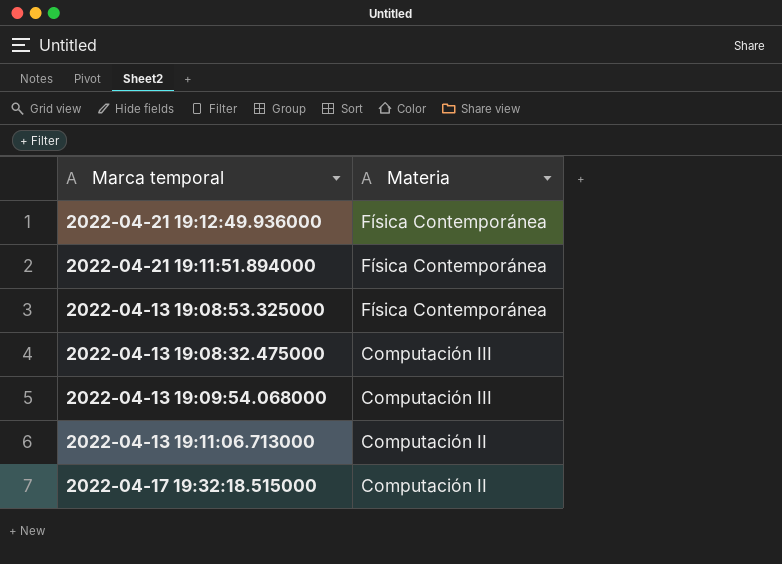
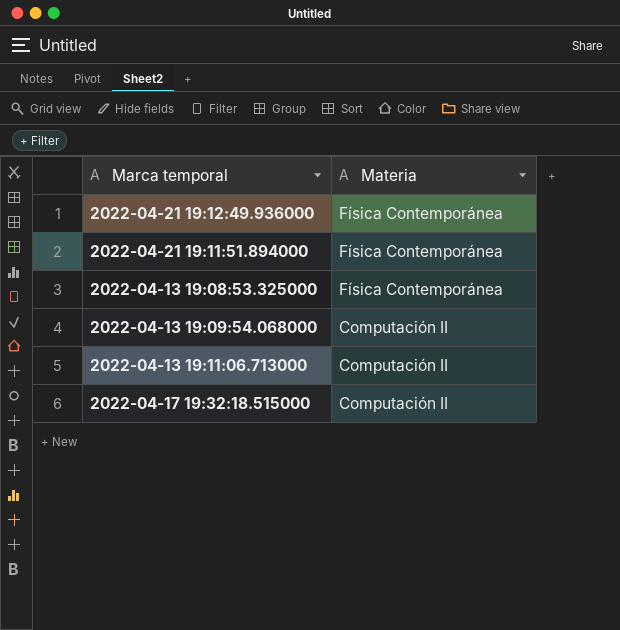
row 2022-04-13 19:08:32.475000: Computación III -> none
2022-04-13 19:09:54.068000 | Materia: Computación III -> Computación II

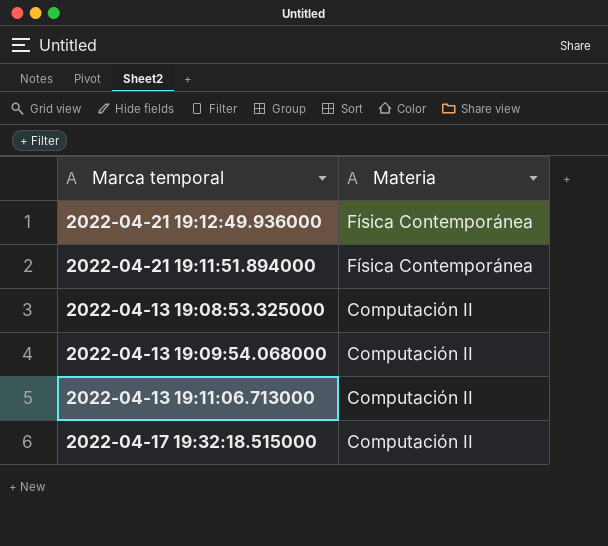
2022-04-13 19:08:53.325000 | Materia: Física Contemporánea -> Computación II

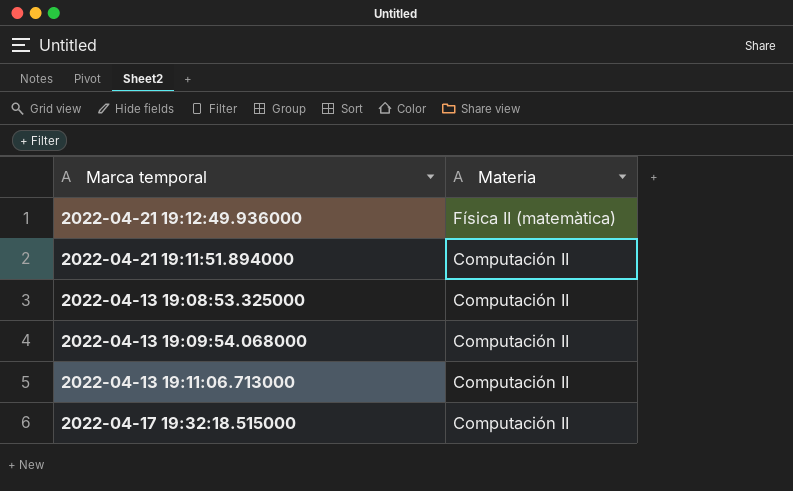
2022-04-21 19:12:49.936000 | Materia: Física Contemporánea -> Física II (matemàtica)
2022-04-21 19:11:51.894000 | Materia: Física Contemporánea -> Computación II

